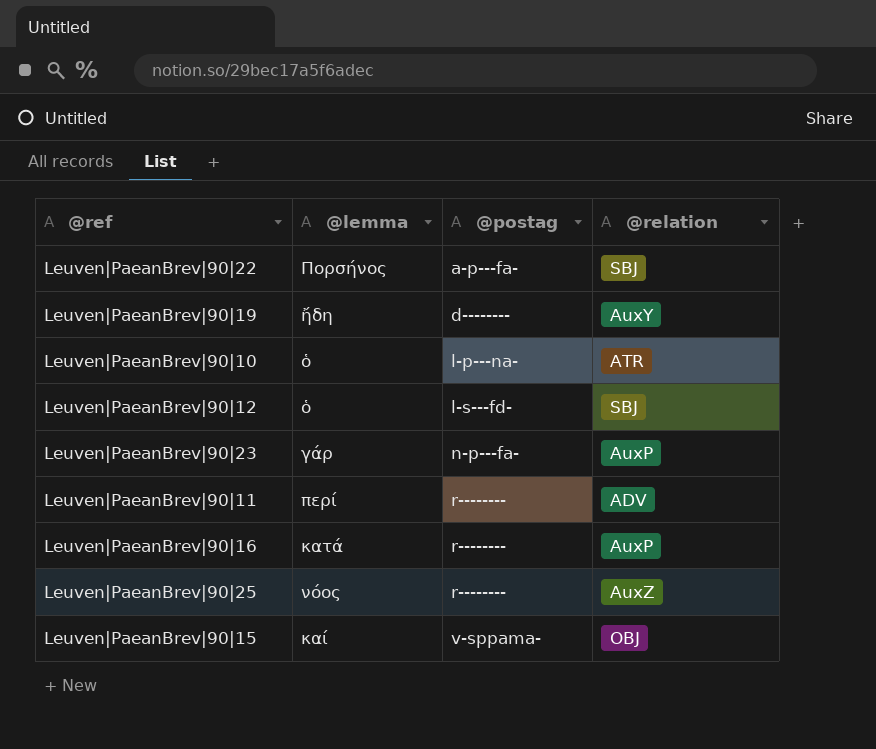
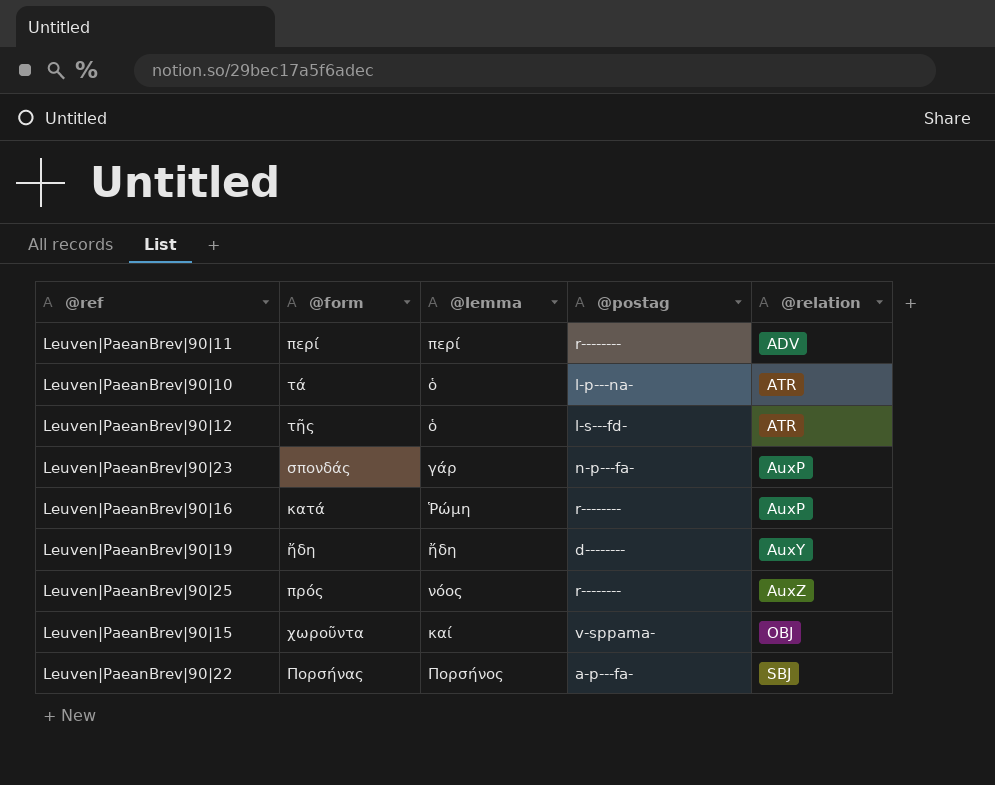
row order: @postag ascending -> @relation ascending
column @form | position: none -> 2
Leuven|PaeanBrev|90|12 | @relation: SBJ -> ATR
Leuven|PaeanBrev|90|16 | @lemma: κατά -> Ῥώμη

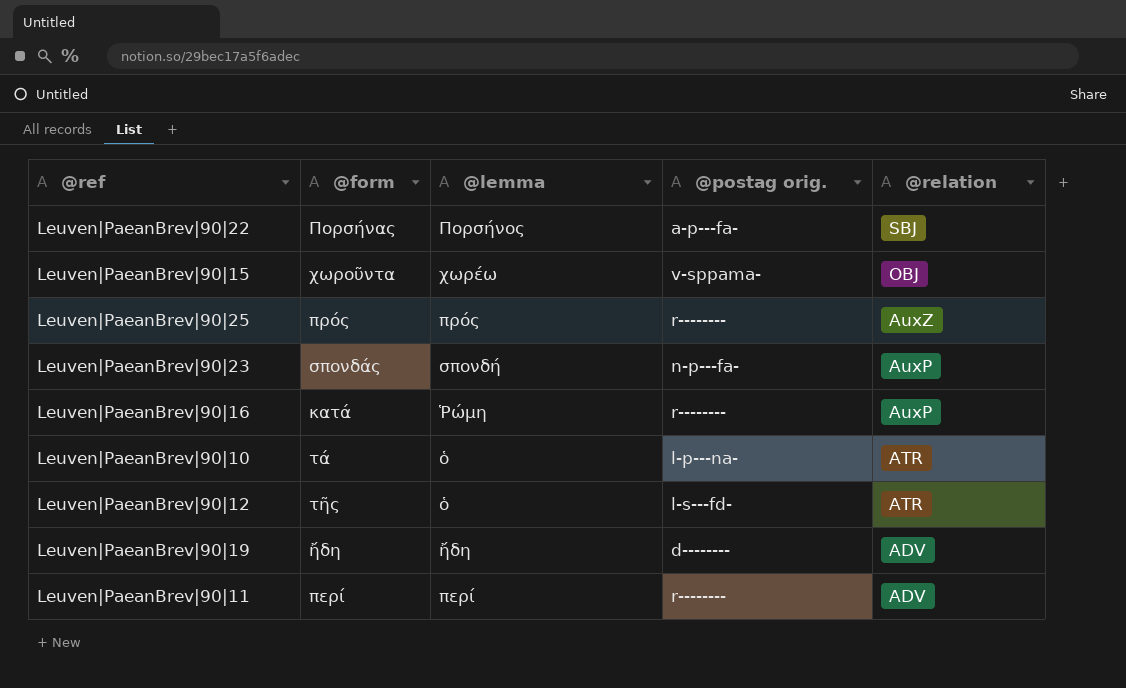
row order: @relation ascending -> @relation descending
column name: @postag -> @postag orig.
Leuven|PaeanBrev|90|15 | @lemma: καί -> χωρέω
Leuven|PaeanBrev|90|25 | @lemma: νόος -> πρός
Leuven|PaeanBrev|90|23 | @lemma: γάρ -> σπονδή
Leuven|PaeanBrev|90|19 | @relation: AuxY -> ADV

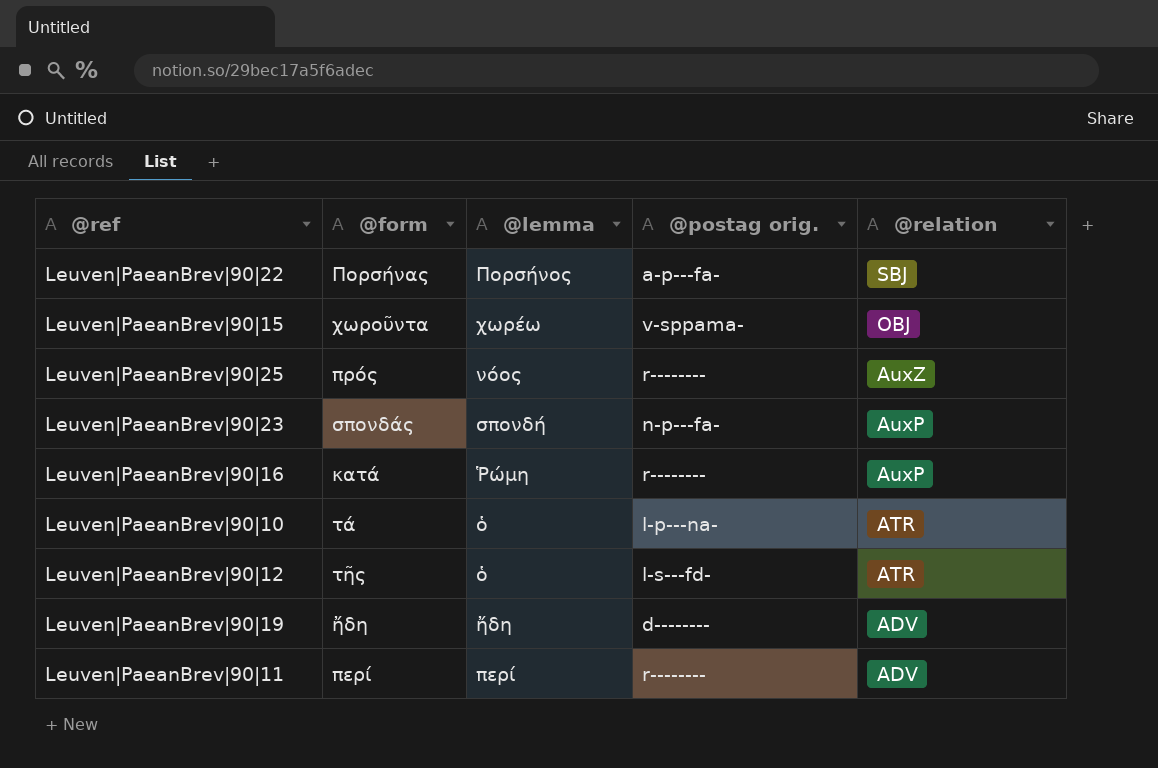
Leuven|PaeanBrev|90|25 | @lemma: πρός -> νόος

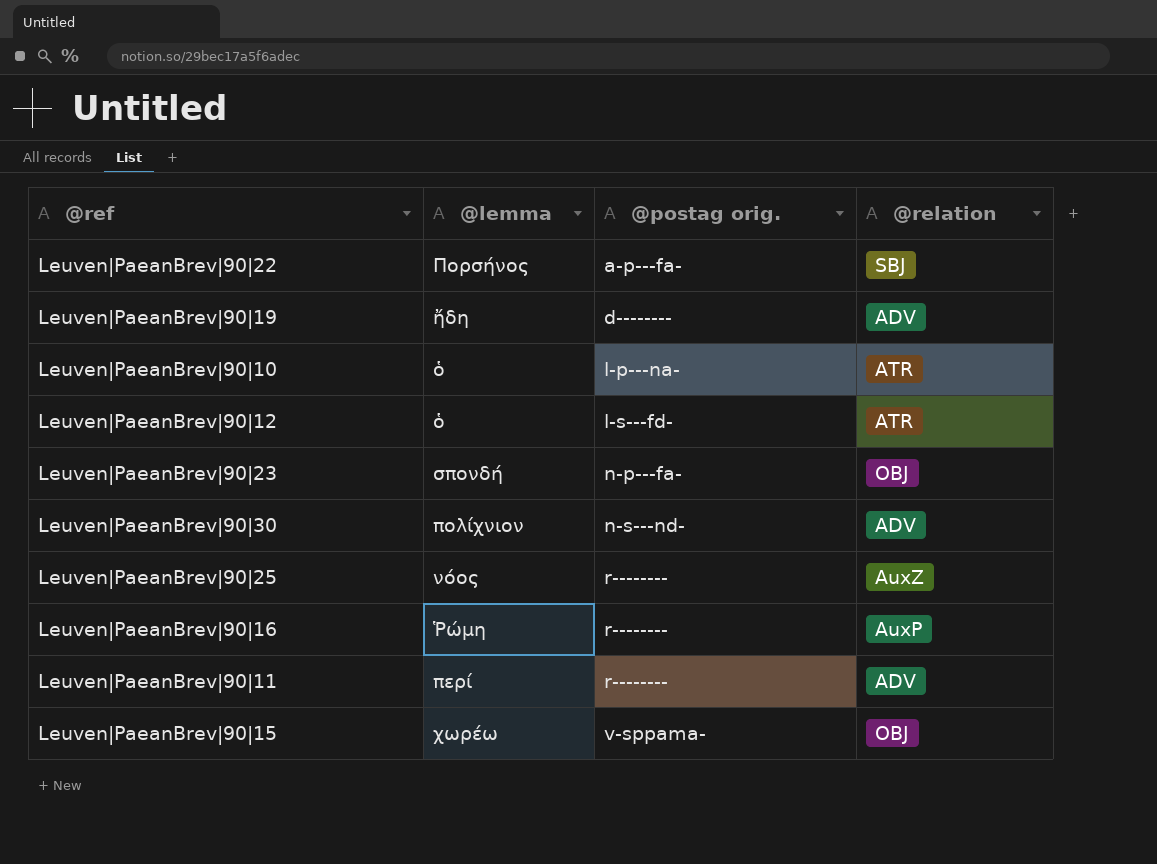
row order: @relation descending -> @postag orig. ascending
column @form | position: 2 -> none
Leuven|PaeanBrev|90|23 | @relation: AuxP -> OBJ
row Leuven|PaeanBrev|90|30: none -> πολίχνιον | n-s---nd- | ADV

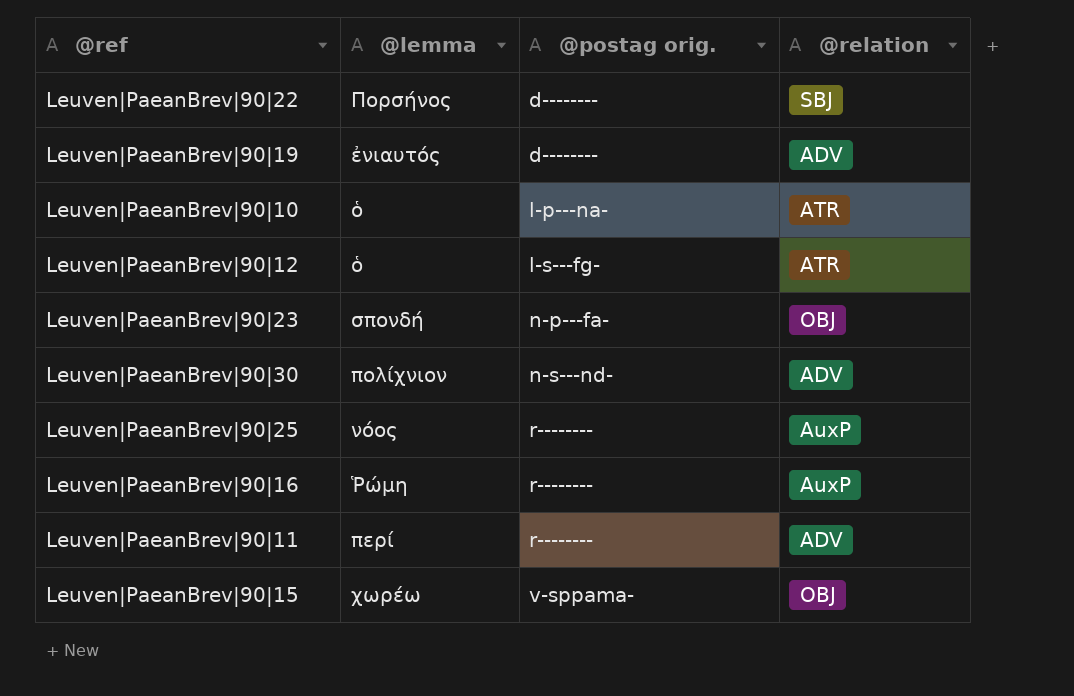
Leuven|PaeanBrev|90|22 | @postag orig.: a-p---fa- -> d--------
Leuven|PaeanBrev|90|19 | @lemma: ἤδη -> ἐνιαυτός
Leuven|PaeanBrev|90|12 | @postag orig.: l-s---fd- -> l-s---fg-
Leuven|PaeanBrev|90|25 | @relation: AuxZ -> AuxP

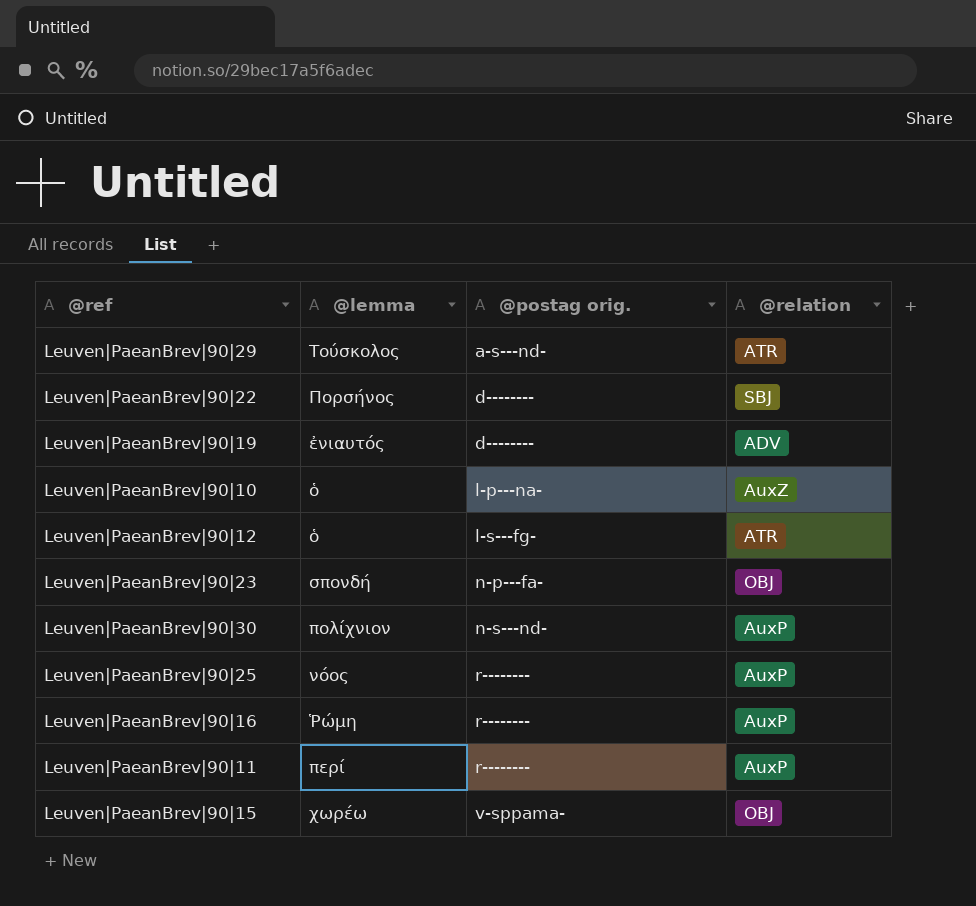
row Leuven|PaeanBrev|90|29: none -> Τούσκολος | a-s---nd- | ATR
Leuven|PaeanBrev|90|10 | @relation: ATR -> AuxZ
Leuven|PaeanBrev|90|30 | @relation: ADV -> AuxP
Leuven|PaeanBrev|90|11 | @relation: ADV -> AuxP

